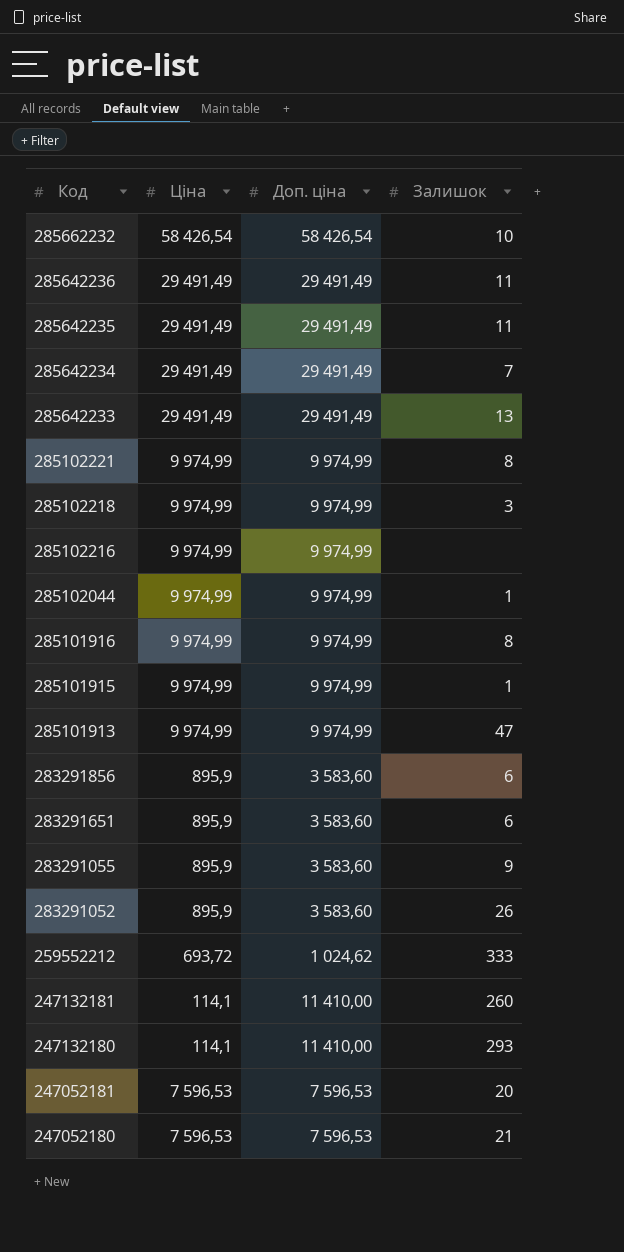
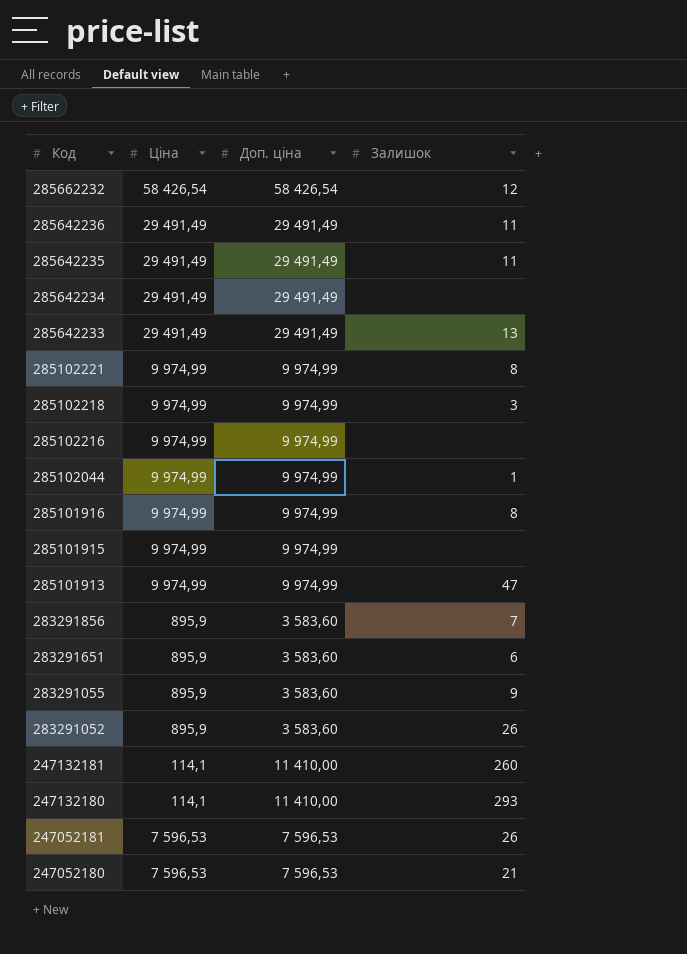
row 259552212: 693,72 | 1 024,62 | 333 -> none
285662232 | Залишок: 10 -> 12
285642234 | Залишок: 7 -> none
285101915 | Залишок: 1 -> none
283291856 | Залишок: 6 -> 7
247052181 | Залишок: 20 -> 26

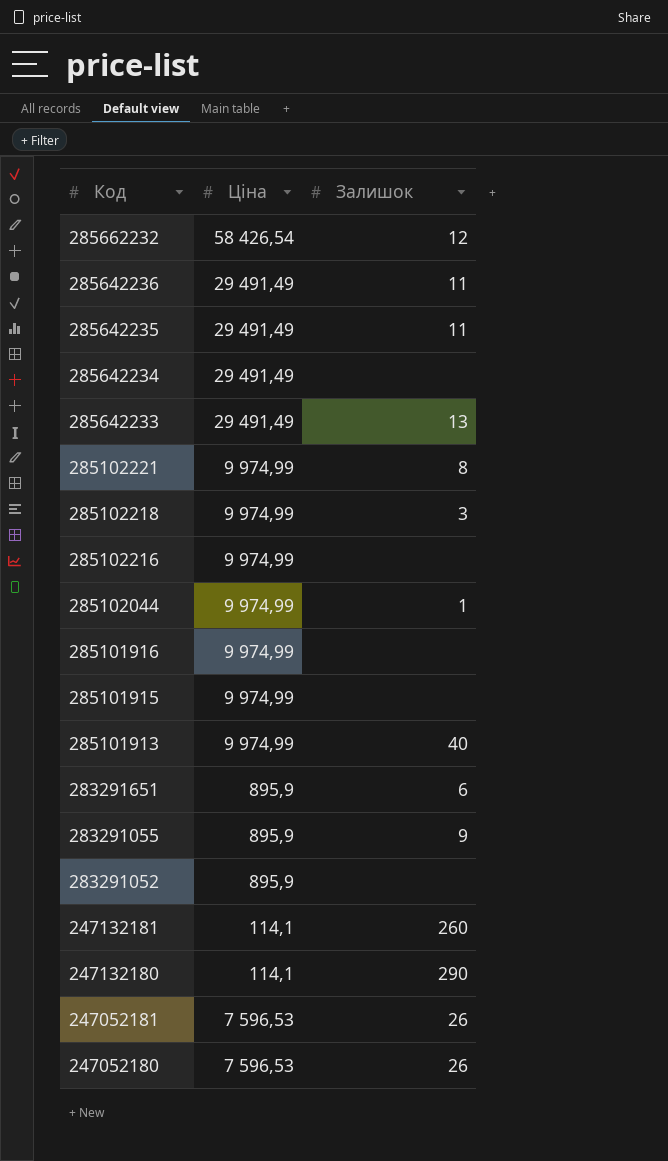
column Доп. ціна | position: 3 -> none
row 283291856: 895,9 | 3 583,60 | 7 -> none
285101916 | Залишок: 8 -> none
285101913 | Залишок: 47 -> 40
283291052 | Залишок: 26 -> none
247132180 | Залишок: 293 -> 290
247052180 | Залишок: 21 -> 26

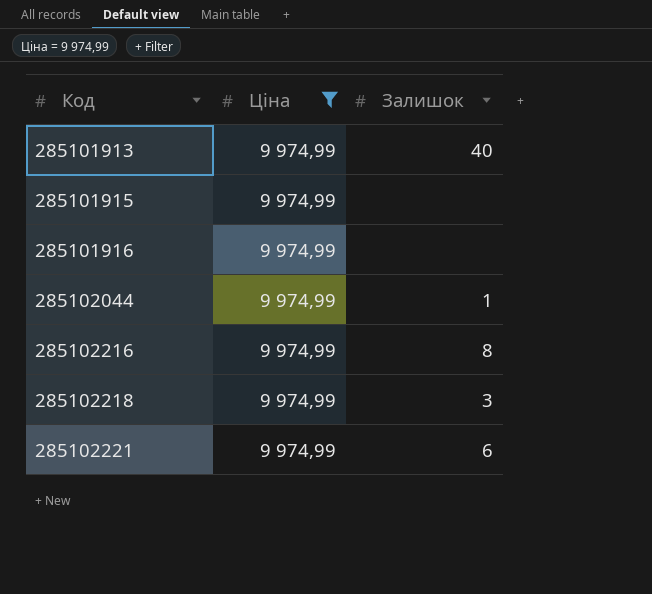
filter: none -> Ціна = 9 974,99
row order: Код descending -> Код ascending
285102216 | Залишок: none -> 8
285102221 | Залишок: 8 -> 6

